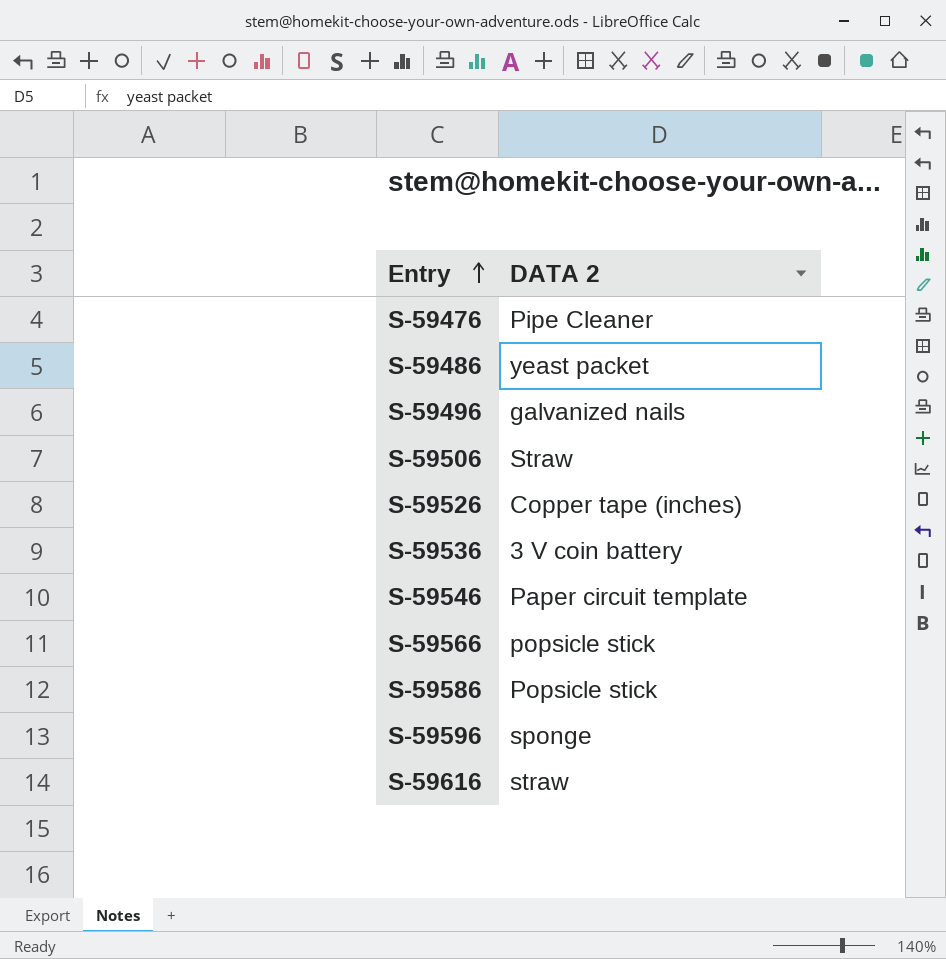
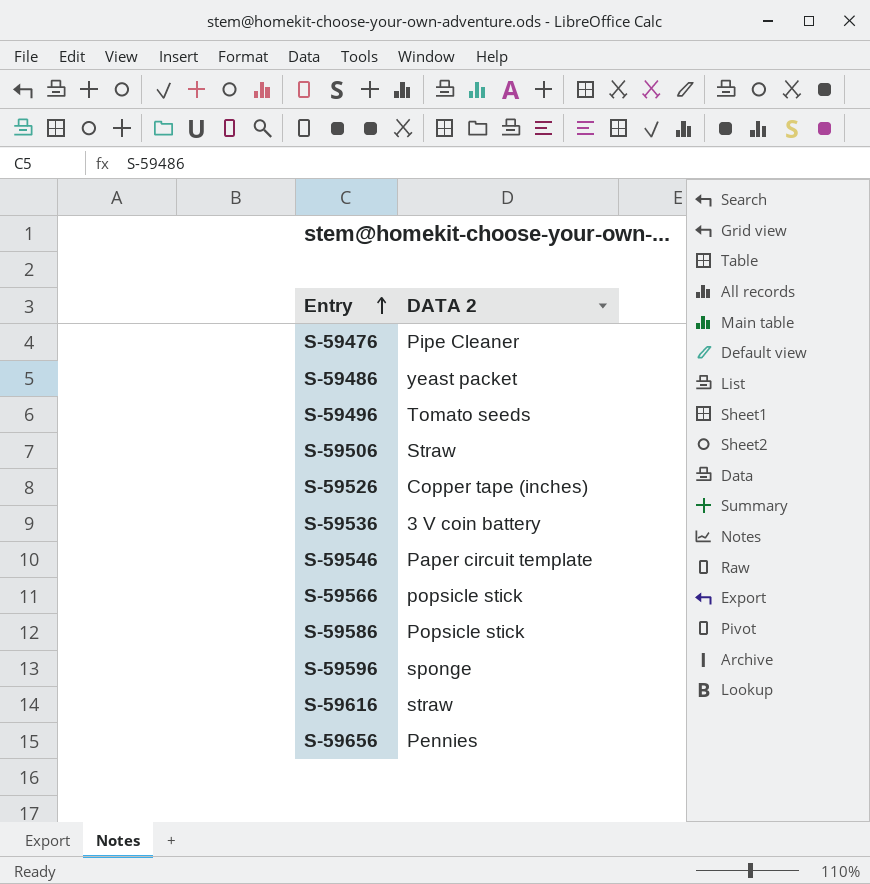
S-59496 | DATA 2: galvanized nails -> Tomato seeds
row S-59656: none -> Pennies

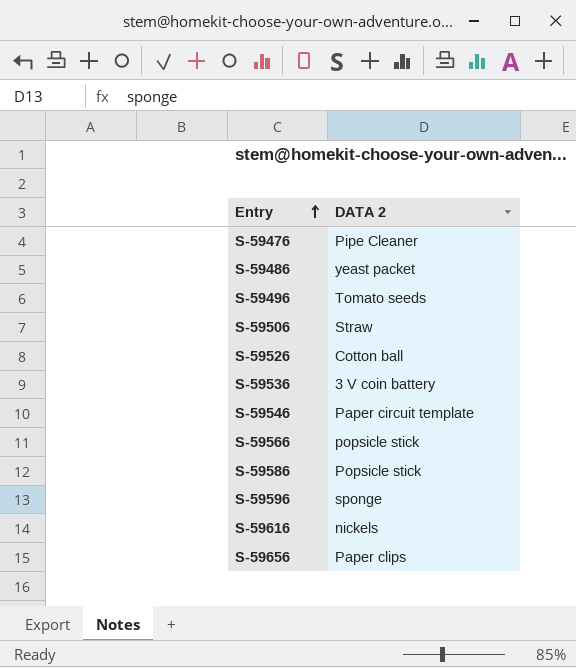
S-59526 | DATA 2: Copper tape (inches) -> Cotton ball
S-59616 | DATA 2: straw -> nickels
S-59656 | DATA 2: Pennies -> Paper clips

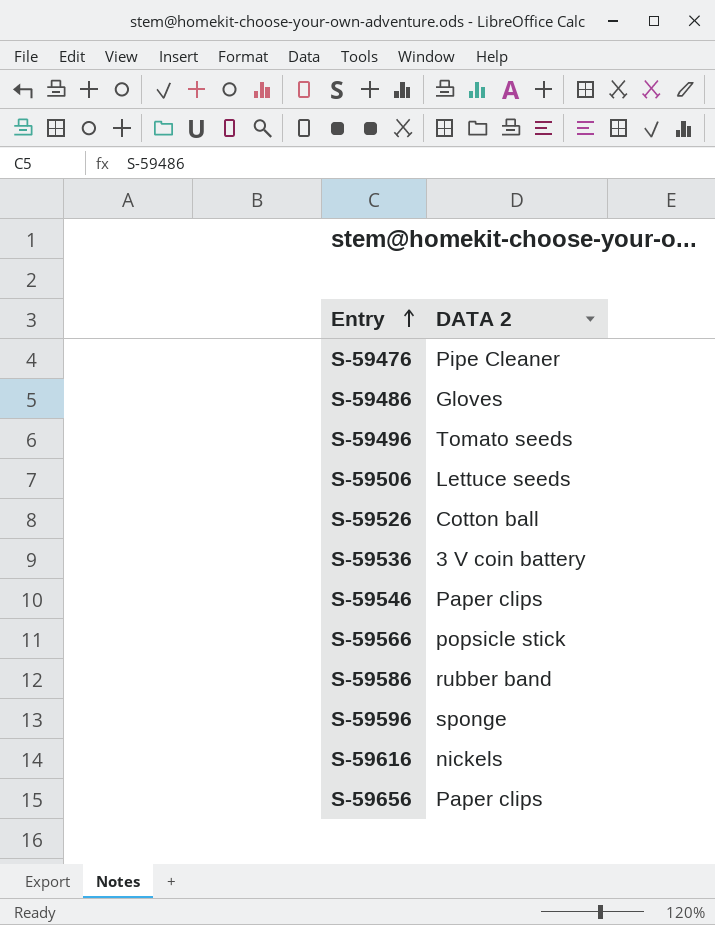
S-59486 | DATA 2: yeast packet -> Gloves
S-59506 | DATA 2: Straw -> Lettuce seeds
S-59546 | DATA 2: Paper circuit template -> Paper clips
S-59586 | DATA 2: Popsicle stick -> rubber band

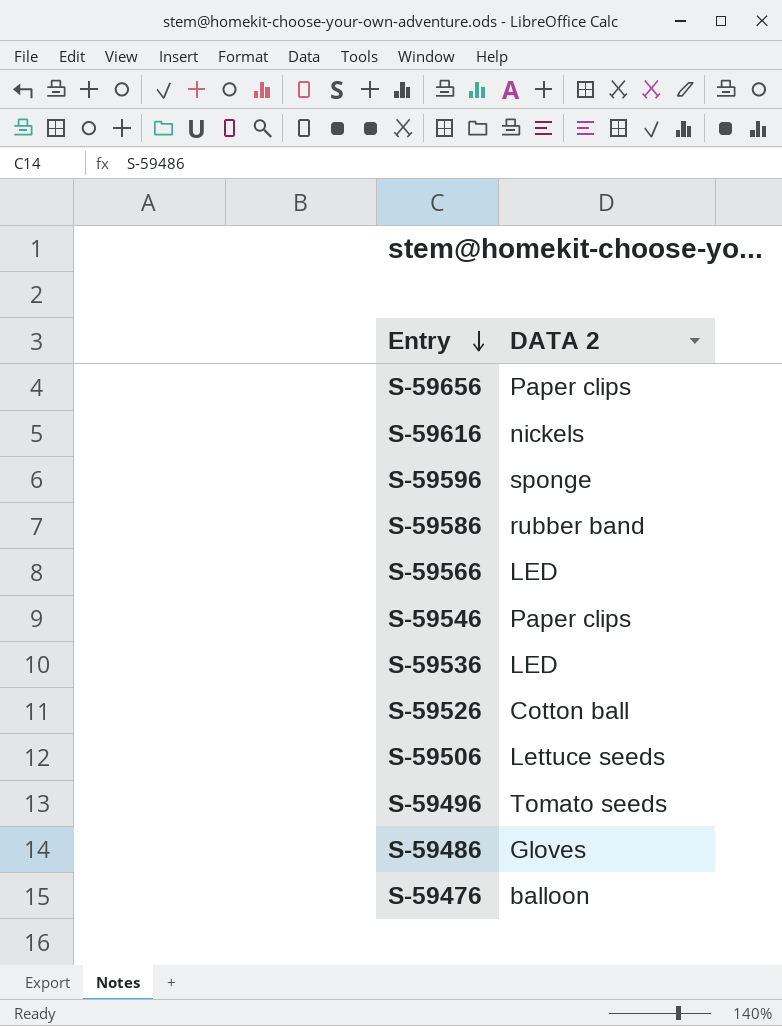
row order: Entry ascending -> Entry descending
S-59566 | DATA 2: popsicle stick -> LED
S-59536 | DATA 2: 3 V coin battery -> LED
S-59476 | DATA 2: Pipe Cleaner -> balloon

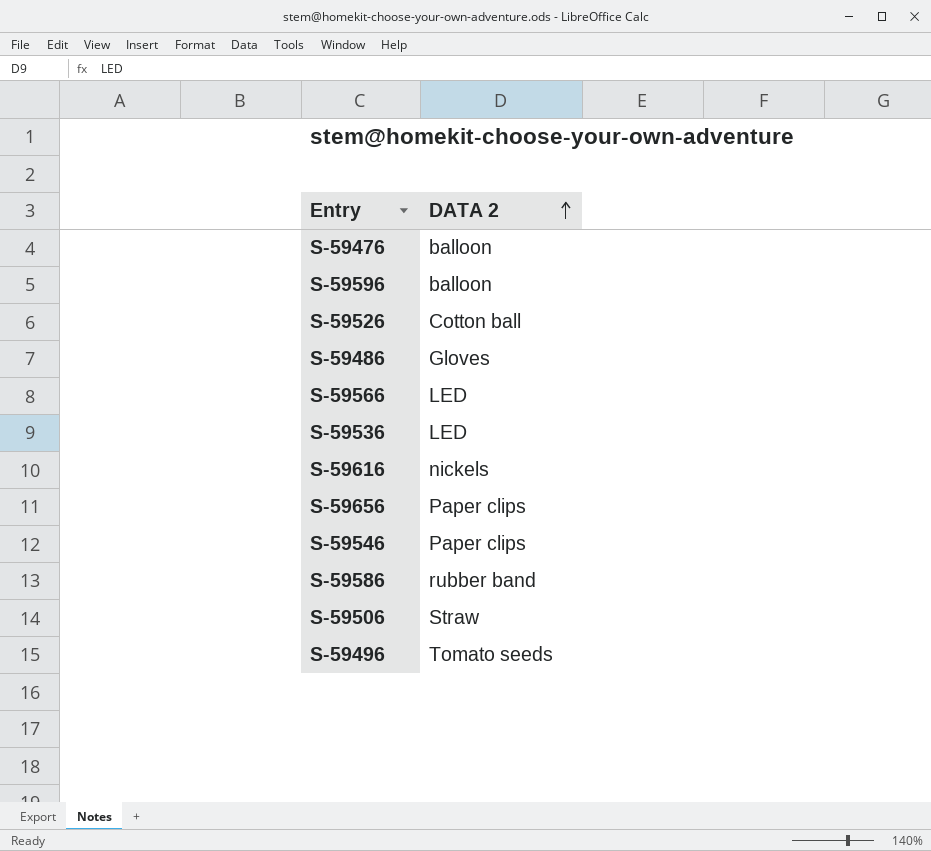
row order: Entry descending -> DATA 2 ascending
S-59596 | DATA 2: sponge -> balloon
S-59506 | DATA 2: Lettuce seeds -> Straw

